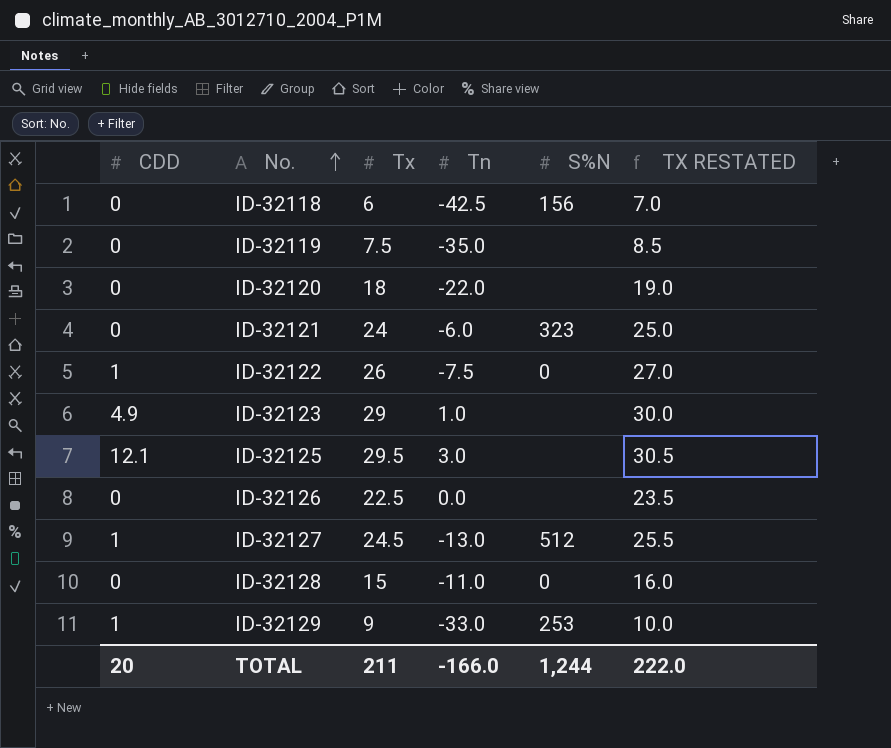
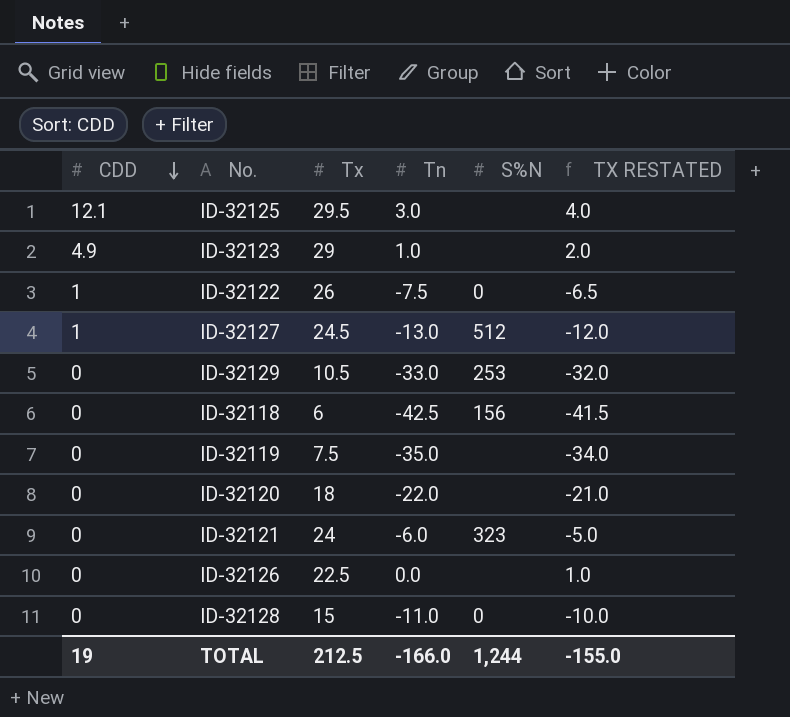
row order: No. ascending -> CDD descending
column TX RESTATED | formula: [Tx] + 1 -> [Tn] + 1
ID-32129 | CDD: 1 -> 0
ID-32129 | Tx: 9 -> 10.5
TOTAL | CDD: 20 -> 19
TOTAL | Tx: 211 -> 212.5
TOTAL | TX RESTATED: 222.0 -> -155.0

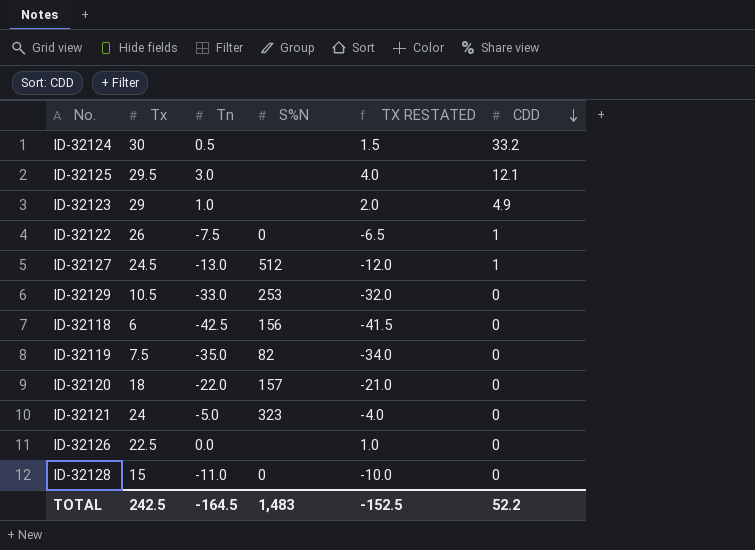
column CDD | position: 1 -> 6
row ID-32124: none -> 30 | 0.5 | none | 1.5 | 33.2
ID-32119 | S%N: none -> 82
ID-32120 | S%N: none -> 157
ID-32121 | Tn: -6.0 -> -5.0
ID-32121 | TX RESTATED: -5.0 -> -4.0
TOTAL | Tx: 212.5 -> 242.5
TOTAL | Tn: -166.0 -> -164.5
TOTAL | S%N: 1,244 -> 1,483
TOTAL | TX RESTATED: -155.0 -> -152.5
TOTAL | CDD: 19 -> 52.2

